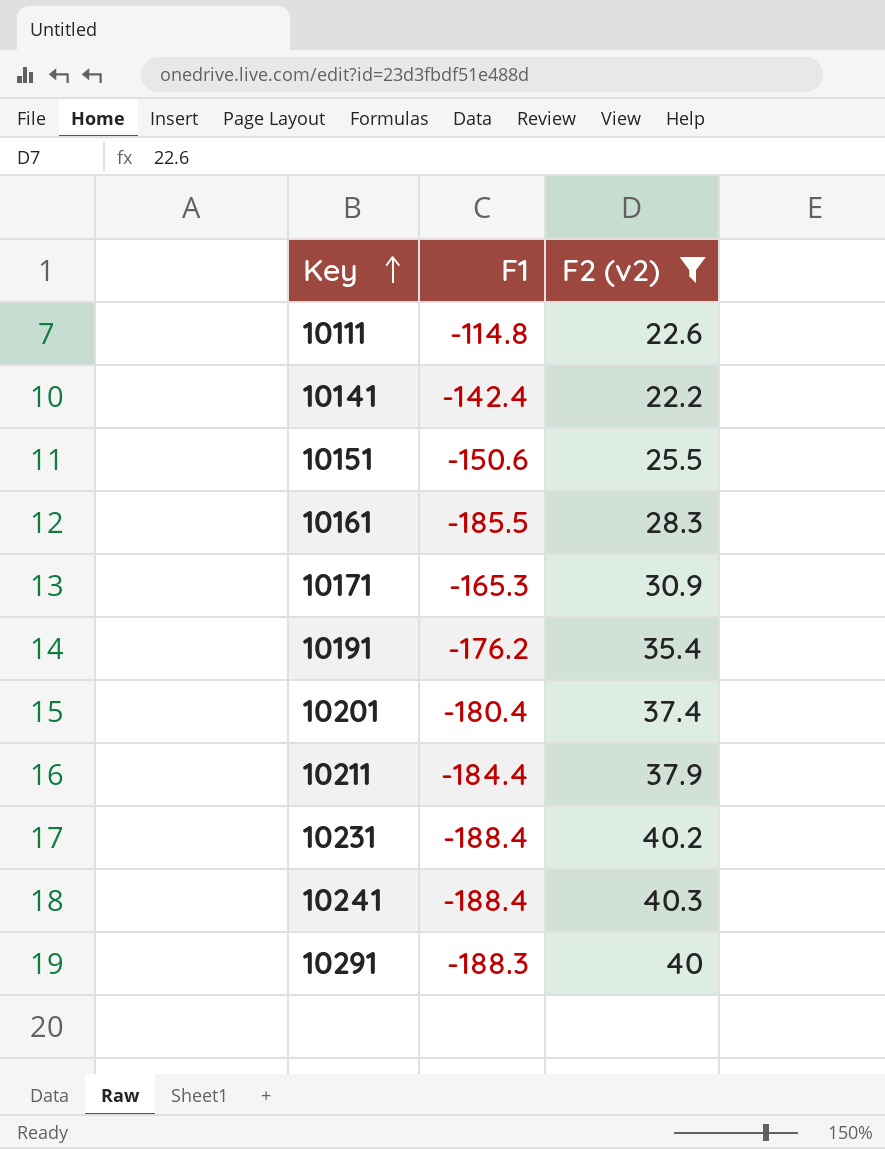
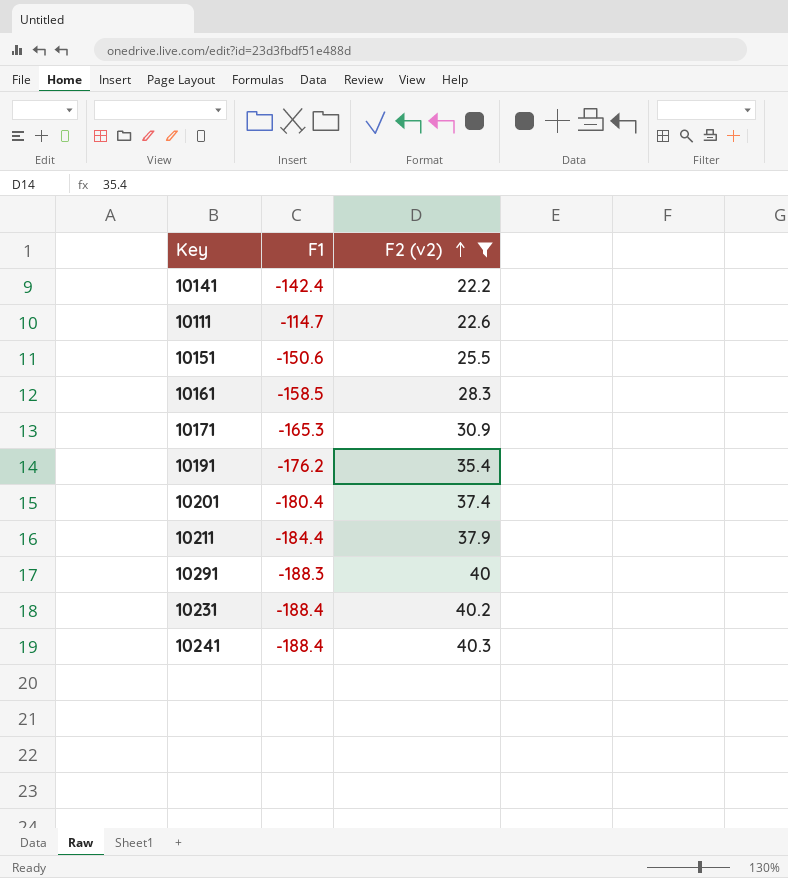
row order: Key ascending -> F2 (v2) ascending
10111 | F1: -114.8 -> -114.7
10161 | F1: -185.5 -> -158.5

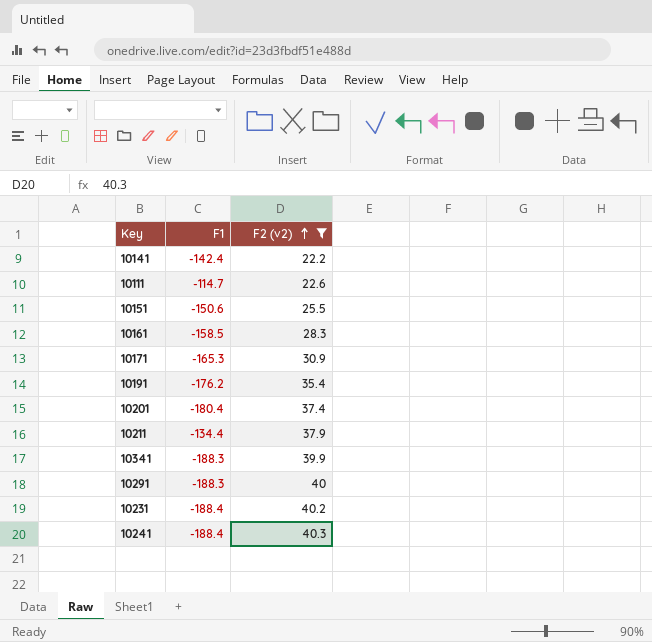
10211 | F1: -184.4 -> -134.4
row 10341: none -> -188.3 | 39.9

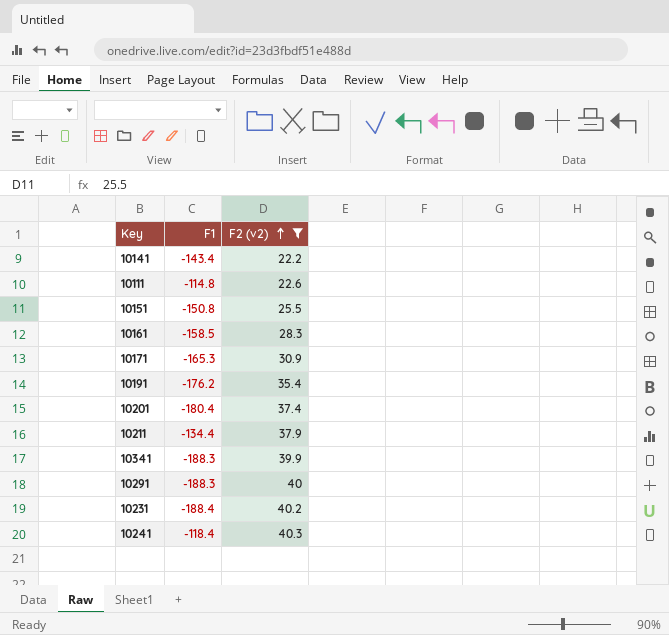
10141 | F1: -142.4 -> -143.4
10111 | F1: -114.7 -> -114.8
10151 | F1: -150.6 -> -150.8
10241 | F1: -188.4 -> -118.4

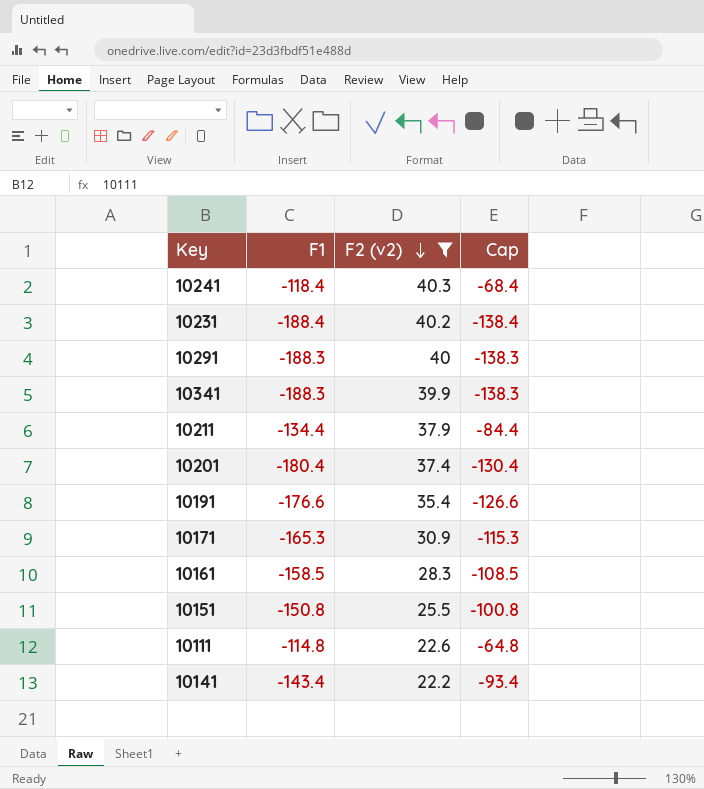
row order: F2 (v2) ascending -> F2 (v2) descending
column Cap | formula: none -> [F1] + 50
10191 | F1: -176.2 -> -176.6

